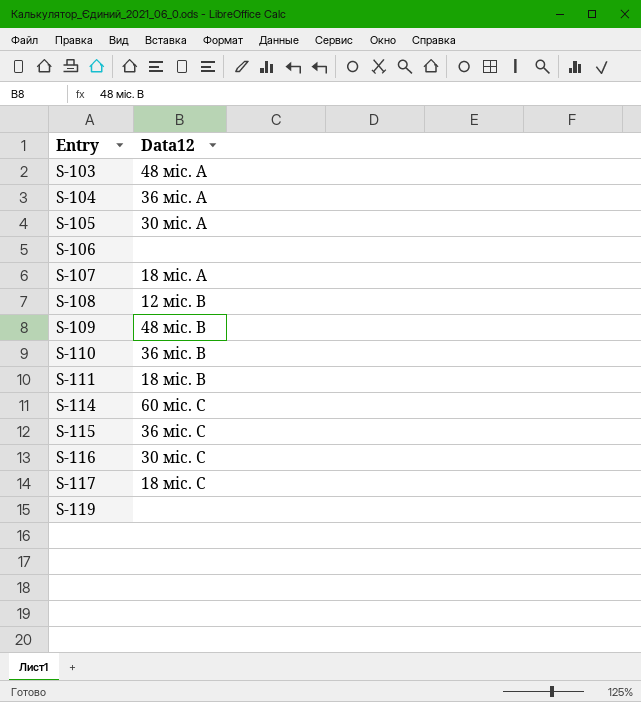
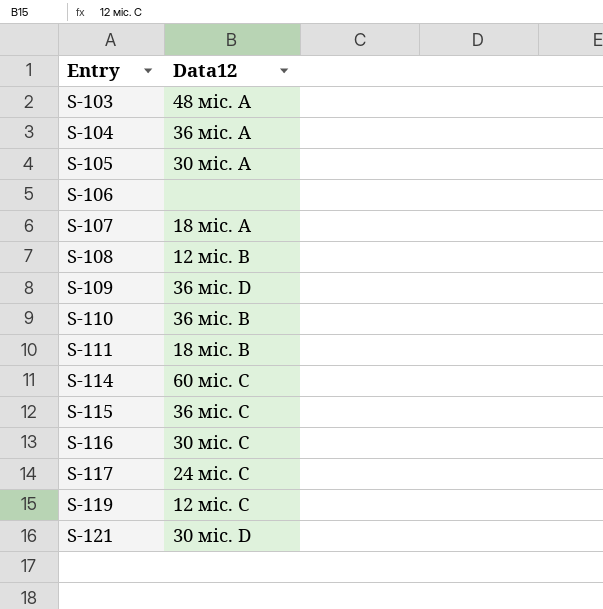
S-109 | Data12: 48 міс. В -> 36 міс. D
S-117 | Data12: 18 міс. С -> 24 міс. С
S-119 | Data12: none -> 12 міс. С
row S-121: none -> 30 міс. D

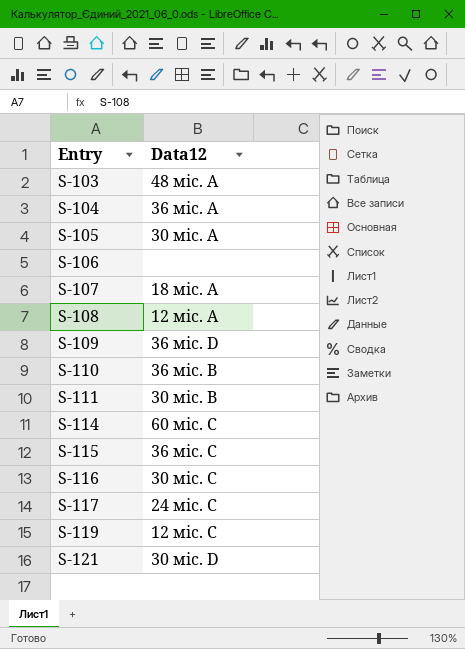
S-108 | Data12: 12 міс. В -> 12 міс. А
S-111 | Data12: 18 міс. В -> 30 міс. В

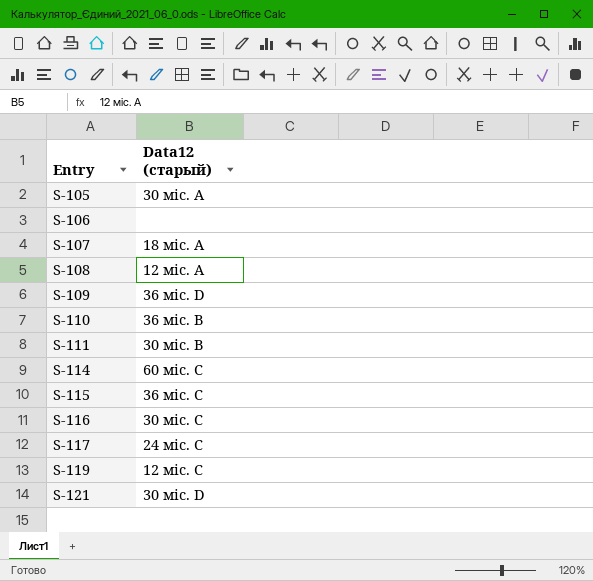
column name: Data12 -> Data12 (старый)
row S-103: 48 міс. А -> none
row S-104: 36 міс. А -> none

